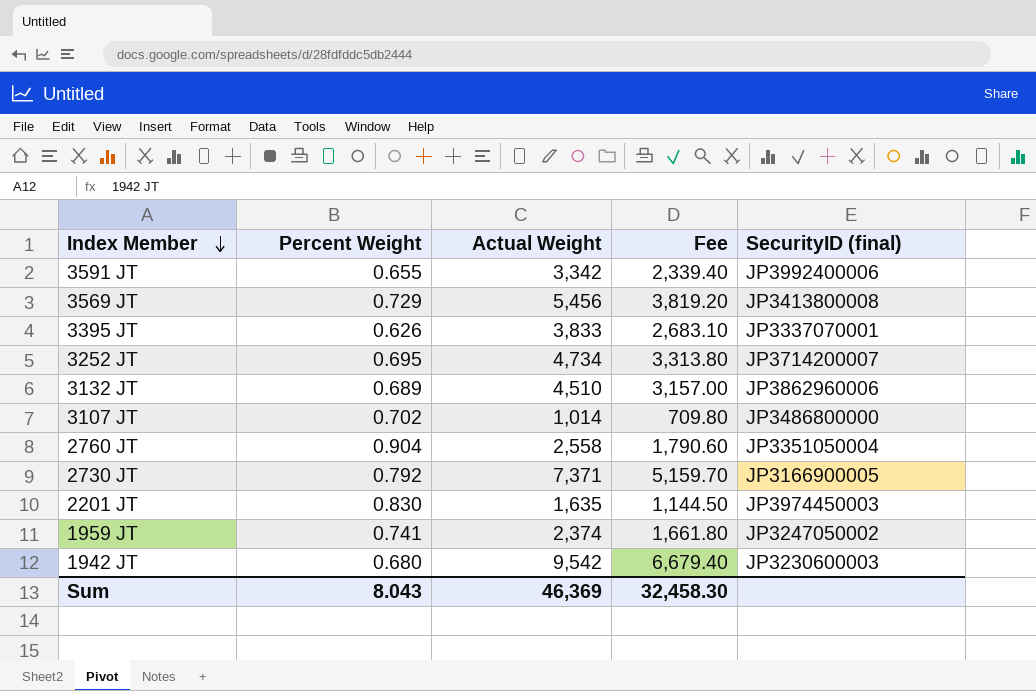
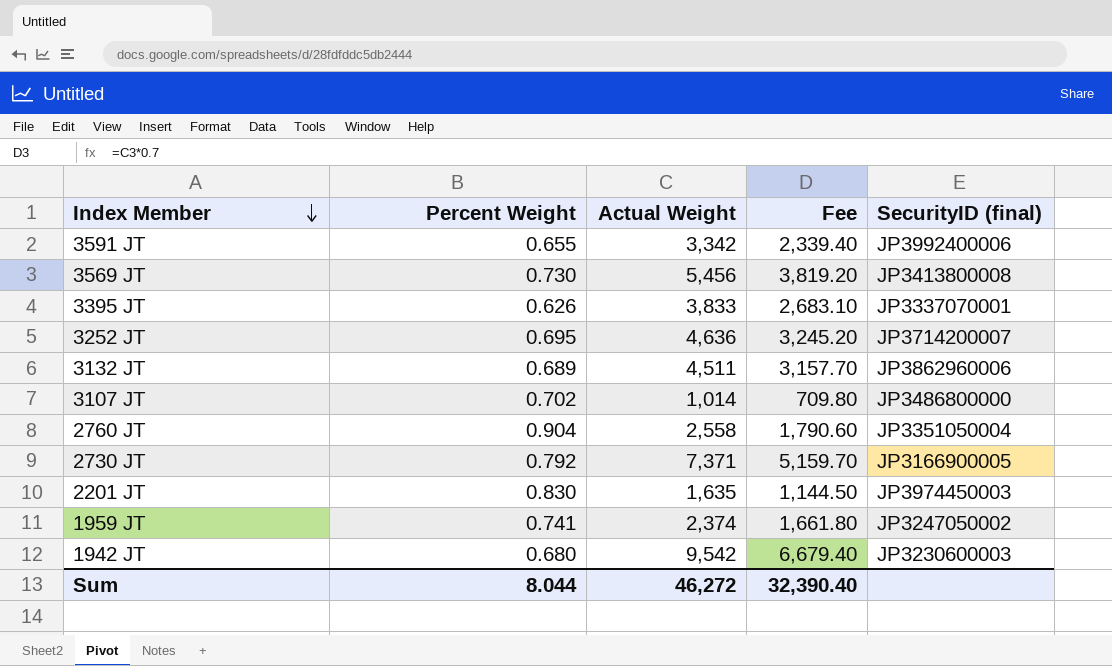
3569 JT | Percent Weight: 0.729 -> 0.730
3252 JT | Actual Weight: 4,734 -> 4,636
3252 JT | Fee: 3,313.80 -> 3,245.20
3132 JT | Actual Weight: 4,510 -> 4,511
3132 JT | Fee: 3,157.00 -> 3,157.70
Sum | Percent Weight: 8.043 -> 8.044
Sum | Actual Weight: 46,369 -> 46,272
Sum | Fee: 32,458.30 -> 32,390.40

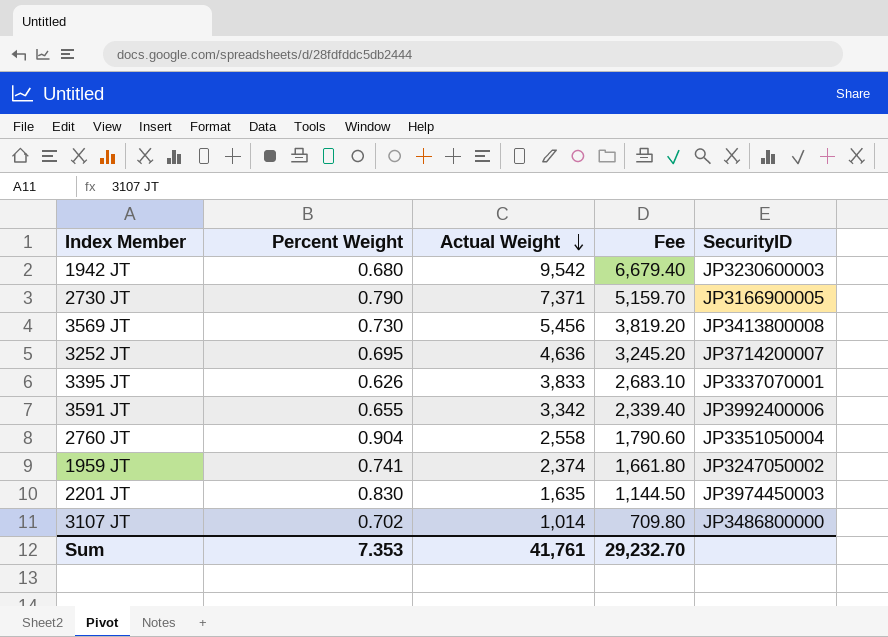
row order: Index Member descending -> Actual Weight descending
column name: SecurityID (final) -> SecurityID
row 3132 JT: 0.689 | 4,511 | 3,157.70 | JP3862960006 -> none
2730 JT | Percent Weight: 0.792 -> 0.790
Sum | Percent Weight: 8.044 -> 7.353
Sum | Actual Weight: 46,272 -> 41,761
Sum | Fee: 32,390.40 -> 29,232.70

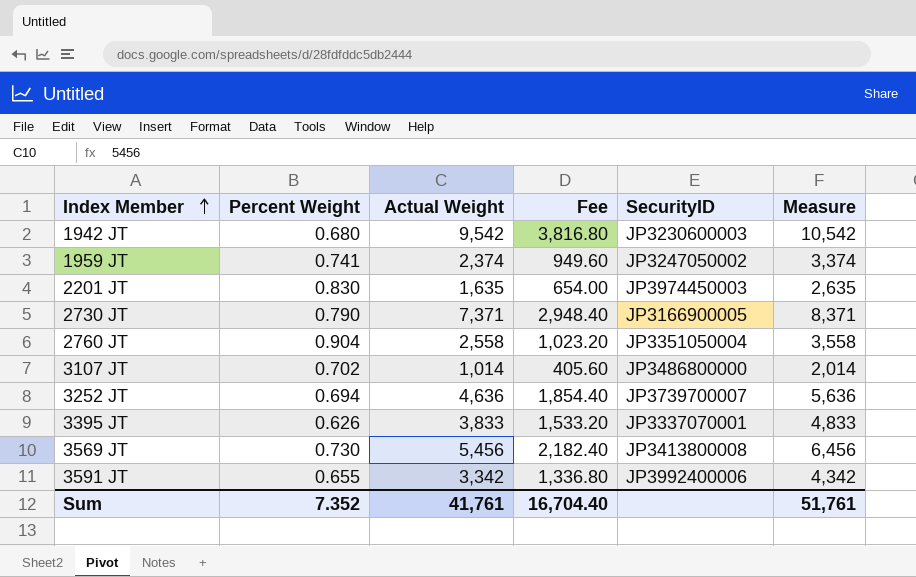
row order: Actual Weight descending -> Index Member ascending
column Fee | formula: [Actual Weight] * 0.7 -> [Actual Weight] * 0.4
column Measure | formula: none -> [Actual Weight] + 1000
3252 JT | Percent Weight: 0.695 -> 0.694
3252 JT | SecurityID: JP3714200007 -> JP3739700007
Sum | Percent Weight: 7.353 -> 7.352
Sum | Fee: 29,232.70 -> 16,704.40

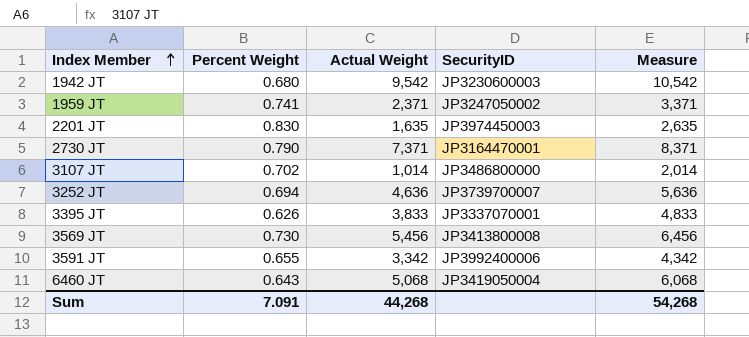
column Fee | formula: [Actual Weight] * 0.4 -> none
row 2760 JT: 0.904 | 2,558 | 1,023.20 | JP3351050004 | 3,558 -> none
1959 JT | Actual Weight: 2,374 -> 2,371
1959 JT | Measure: 3,374 -> 3,371
2730 JT | SecurityID: JP3166900005 -> JP3164470001
row 6460 JT: none -> 0.643 | 5,068 | JP3419050004 | 6,068
Sum | Percent Weight: 7.352 -> 7.091
Sum | Actual Weight: 41,761 -> 44,268
Sum | Measure: 51,761 -> 54,268

